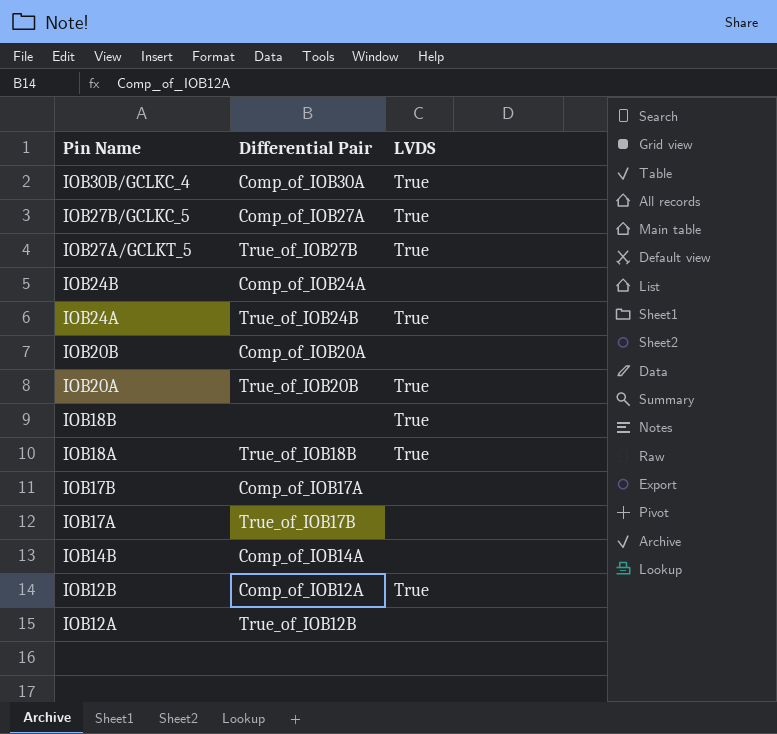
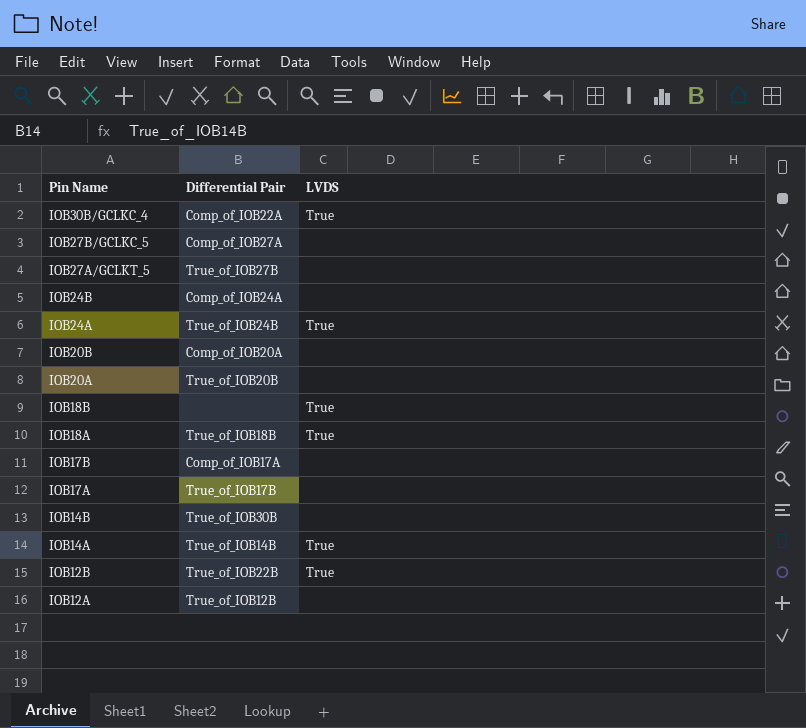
IOB30B/GCLKC_4 | Differential Pair: Comp_of_IOB30A -> Comp_of_IOB22A
IOB27B/GCLKC_5 | LVDS: True -> none
IOB27A/GCLKT_5 | LVDS: True -> none
IOB20A | LVDS: True -> none
IOB14B | Differential Pair: Comp_of_IOB14A -> True_of_IOB30B
row IOB14A: none -> True_of_IOB14B | True
IOB12B | Differential Pair: Comp_of_IOB12A -> True_of_IOB22B

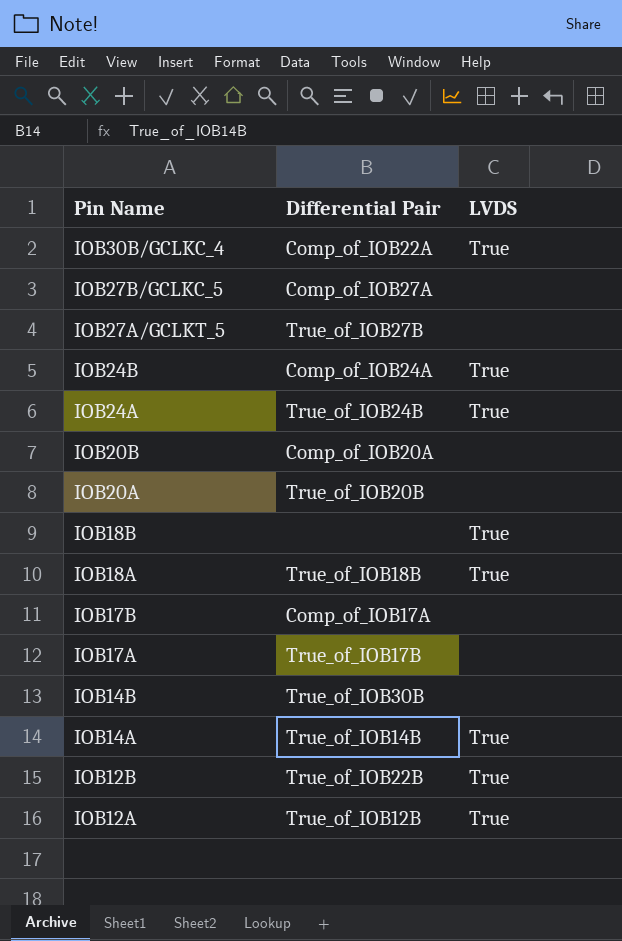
IOB24B | LVDS: none -> True
IOB12A | LVDS: none -> True

